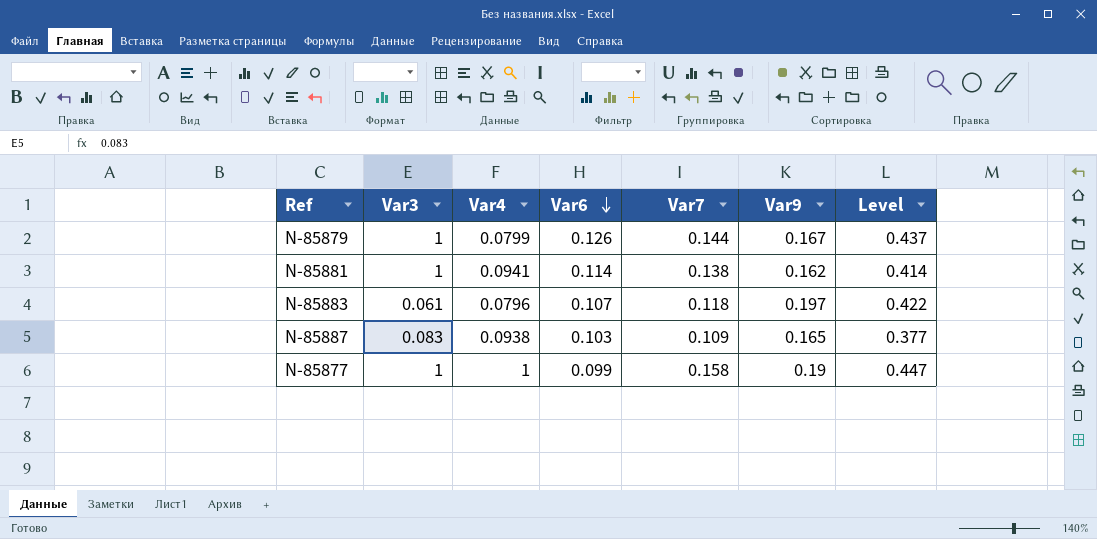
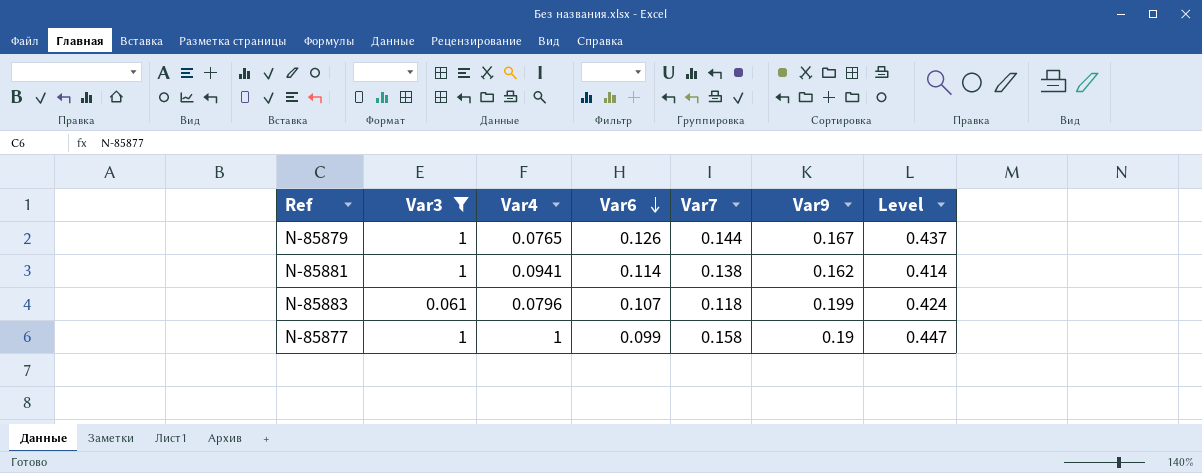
filter: none -> Var3 != 0.083
N-85879 | Var4: 0.0799 -> 0.0765
N-85883 | Var9: 0.197 -> 0.199
N-85883 | Level: 0.422 -> 0.424

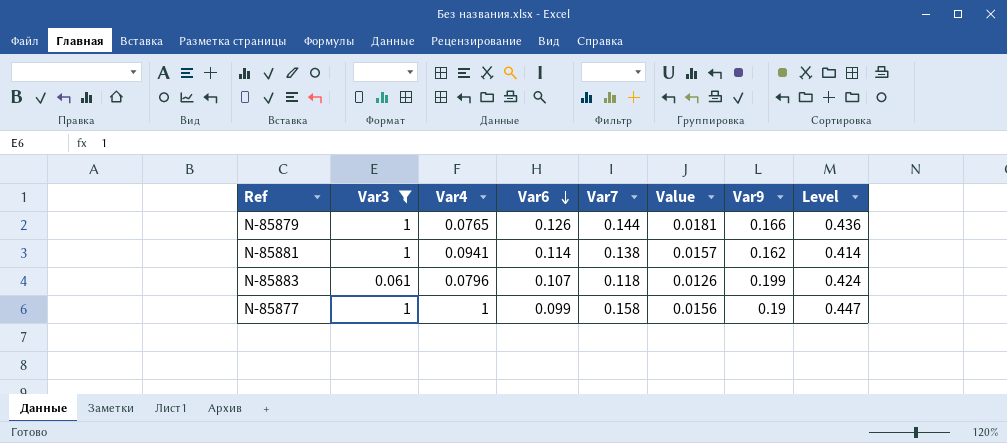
column Value | formula: none -> [Var6] * [Var7]
N-85879 | Var9: 0.167 -> 0.166
N-85879 | Level: 0.437 -> 0.436

